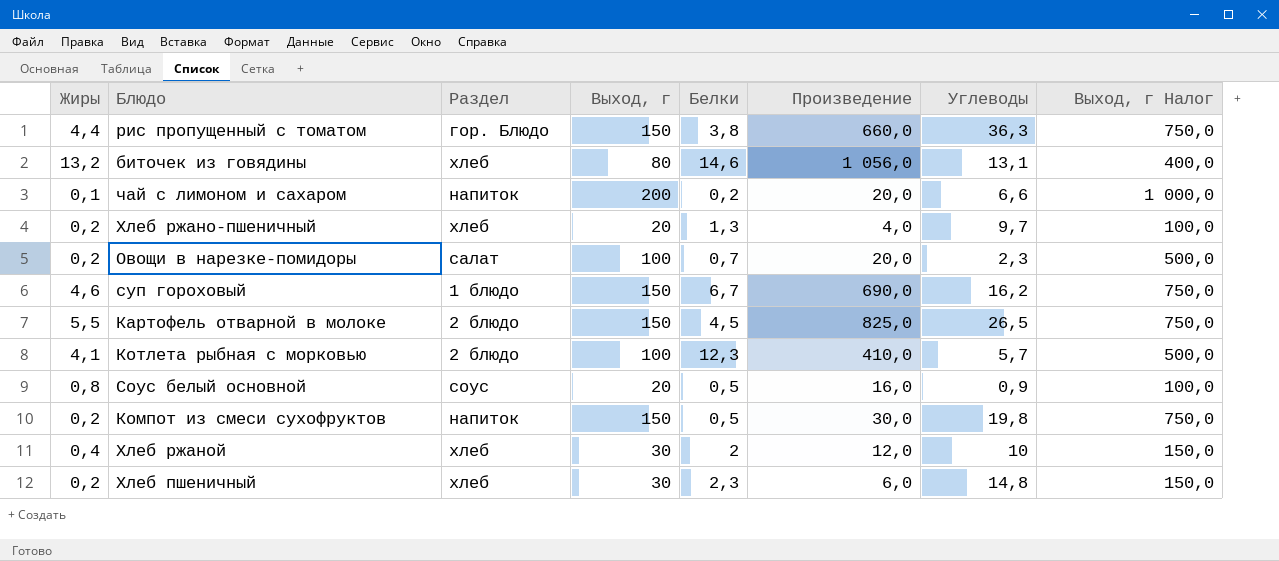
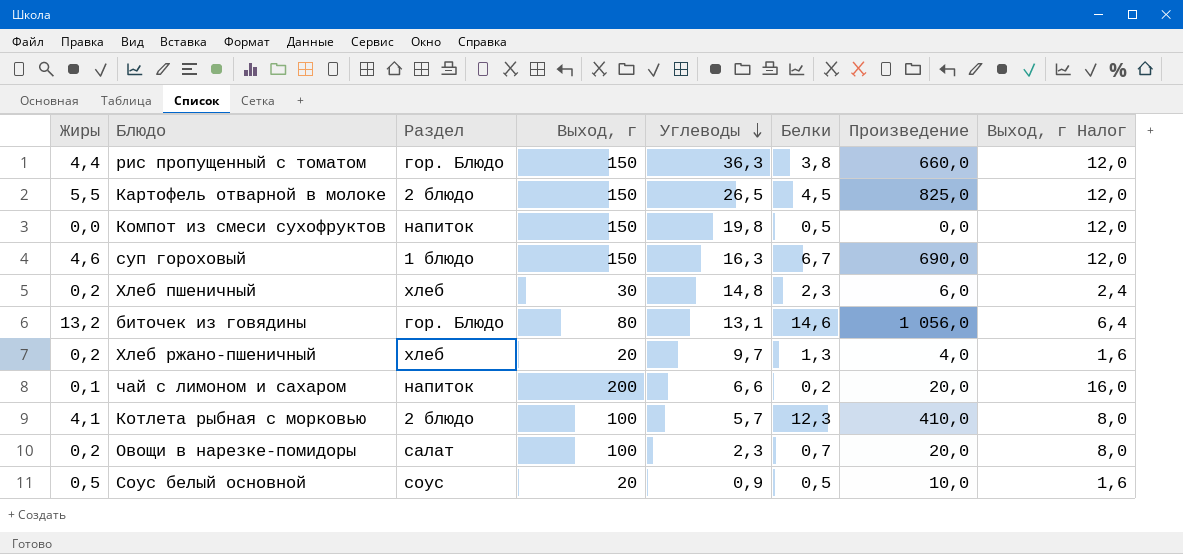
row order: none -> Углеводы descending
column Углеводы | position: 7 -> 5
column Выход, г Налог | formula: [Выход, г] * 5 -> [Выход, г] * 0,08
row Хлеб ржаной: 0,4 | хлеб | 30 | 2 | 12,0 | 10 | 150,0 -> none
Компот из смеси сухофруктов | Жиры: 0,2 -> 0,0
Компот из смеси сухофруктов | Произведение: 30,0 -> 0,0
суп гороховый | Углеводы: 16,2 -> 16,3
биточек из говядины | Раздел: хлеб -> гор. Блюдо
Соус белый основной | Жиры: 0,8 -> 0,5
Соус белый основной | Произведение: 16,0 -> 10,0

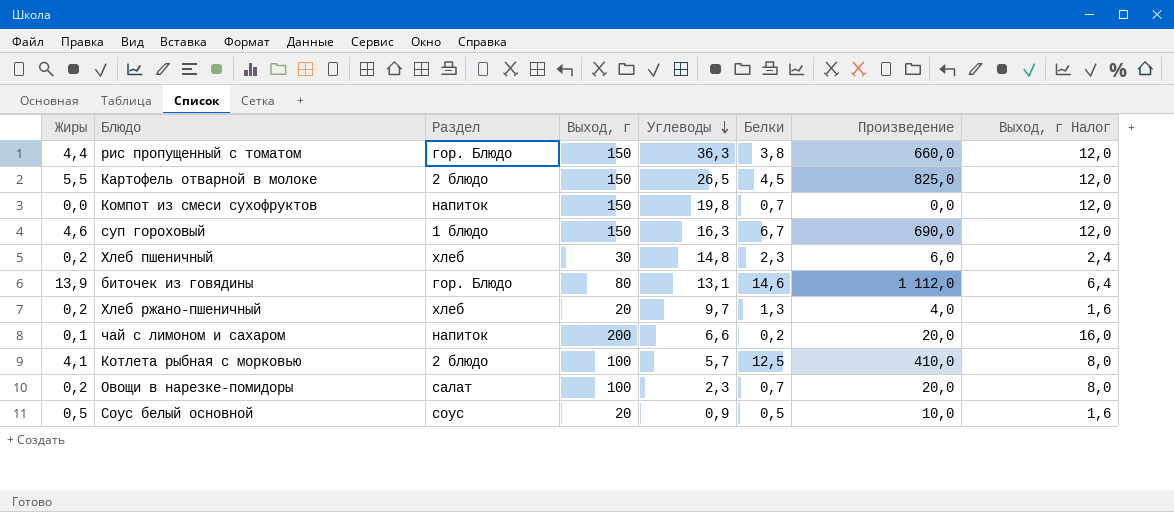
Компот из смеси сухофруктов | Белки: 0,5 -> 0,7
биточек из говядины | Жиры: 13,2 -> 13,9
биточек из говядины | Произведение: 1 056,0 -> 1 112,0
Котлета рыбная с морковью | Белки: 12,3 -> 12,5

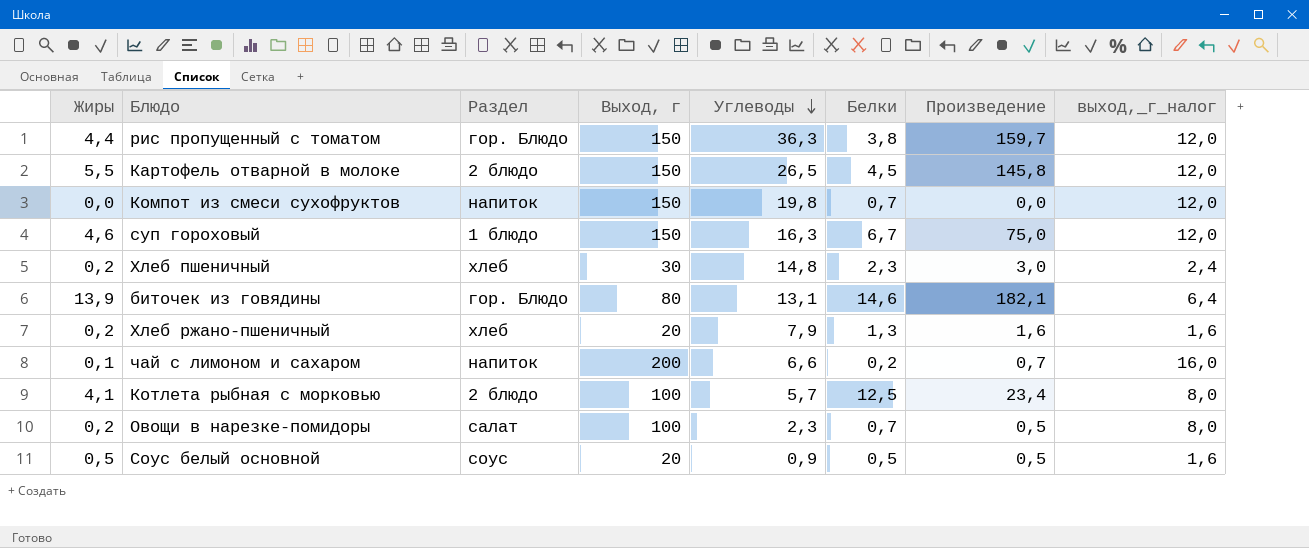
column Произведение | formula: [Жиры] * [Выход, г] -> [Жиры] * [Углеводы]
column name: Выход, г Налог -> выход,_г_налог
Хлеб ржано-пшеничный | Углеводы: 9,7 -> 7,9

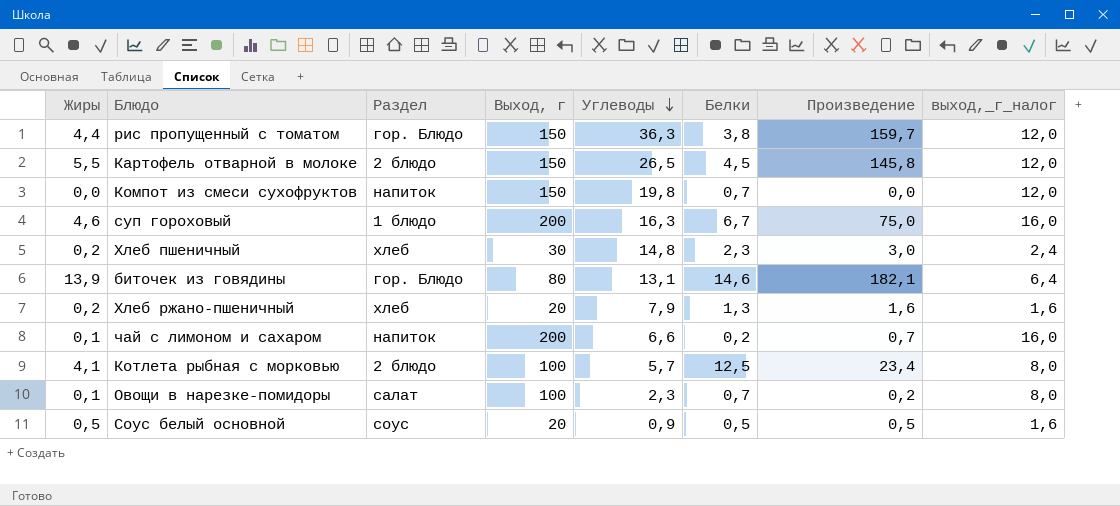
суп гороховый | Выход, г: 150 -> 200
суп гороховый | выход,_г_налог: 12,0 -> 16,0
Овощи в нарезке-помидоры | Жиры: 0,2 -> 0,1
Овощи в нарезке-помидоры | Произведение: 0,5 -> 0,2

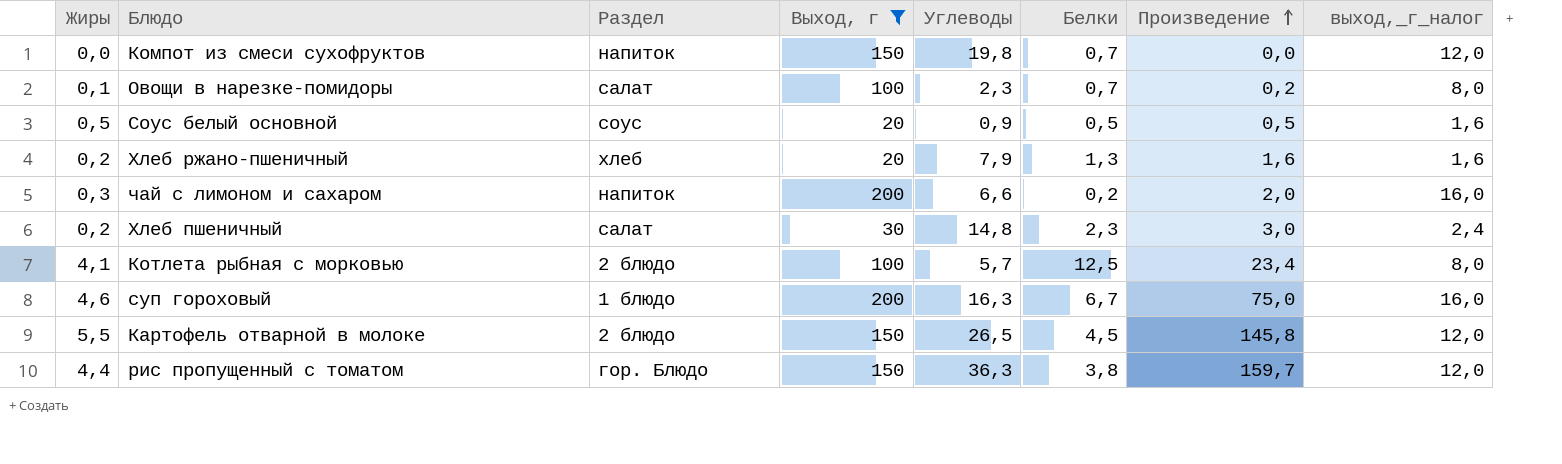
filter: none -> Выход, г != 80
row order: Углеводы descending -> Произведение ascending
чай с лимоном и сахаром | Жиры: 0,1 -> 0,3
чай с лимоном и сахаром | Произведение: 0,7 -> 2,0
Хлеб пшеничный | Раздел: хлеб -> салат

